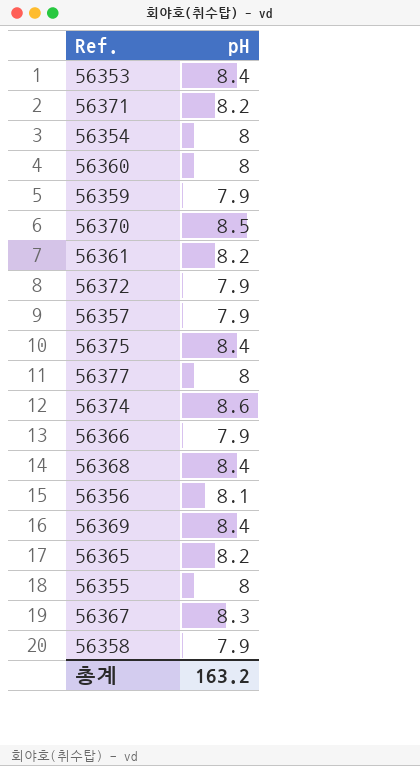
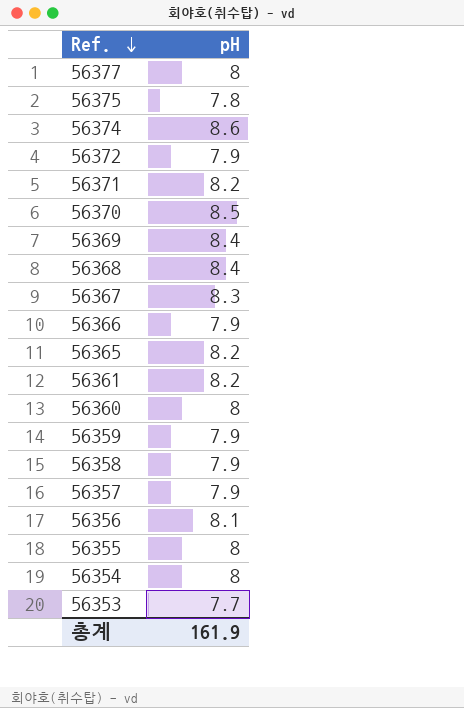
row order: none -> Ref. descending
56375 | pH: 8.4 -> 7.8
56353 | pH: 8.4 -> 7.7
총계 | pH: 163.2 -> 161.9

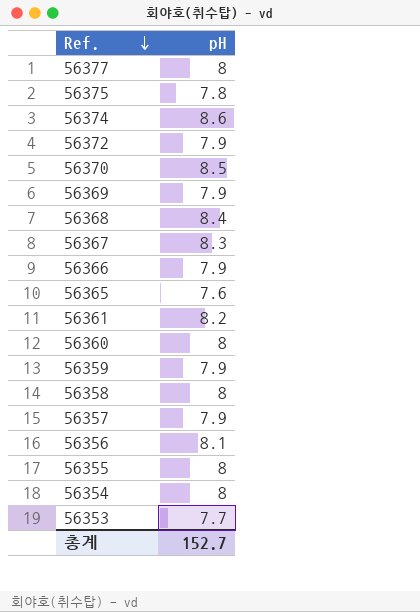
row 56371: 8.2 -> none
56369 | pH: 8.4 -> 7.9
56365 | pH: 8.2 -> 7.6
56358 | pH: 7.9 -> 8
총계 | pH: 161.9 -> 152.7

